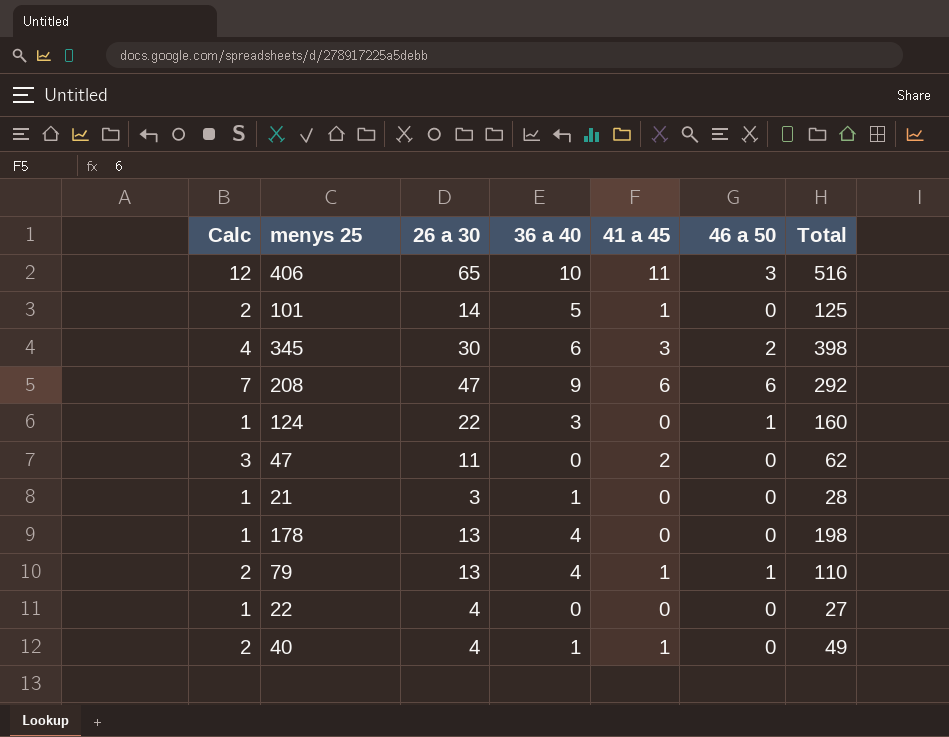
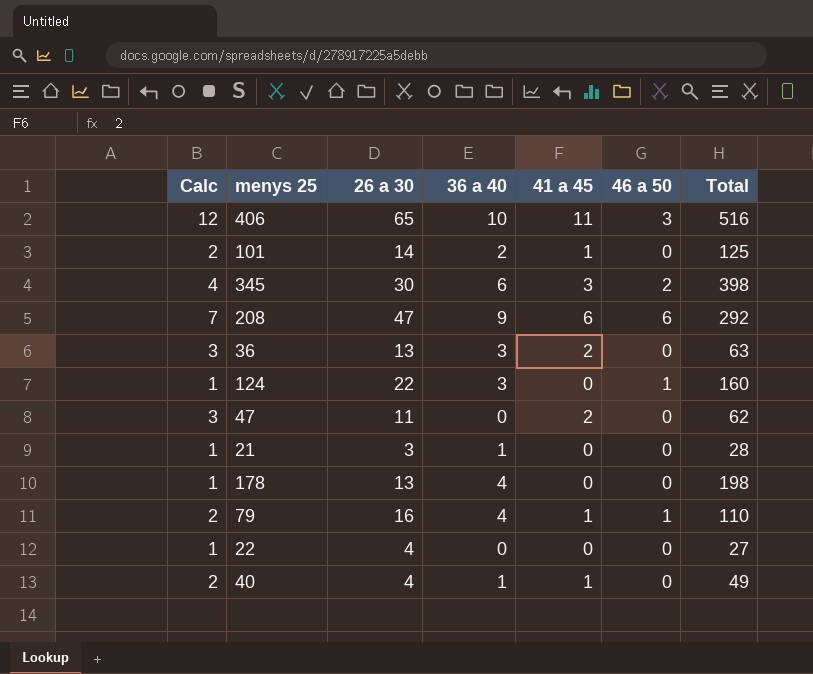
101 | 36 a 40: 5 -> 2
row 36: none -> 3 | 13 | 3 | 2 | 0 | 63
79 | 26 a 30: 13 -> 16

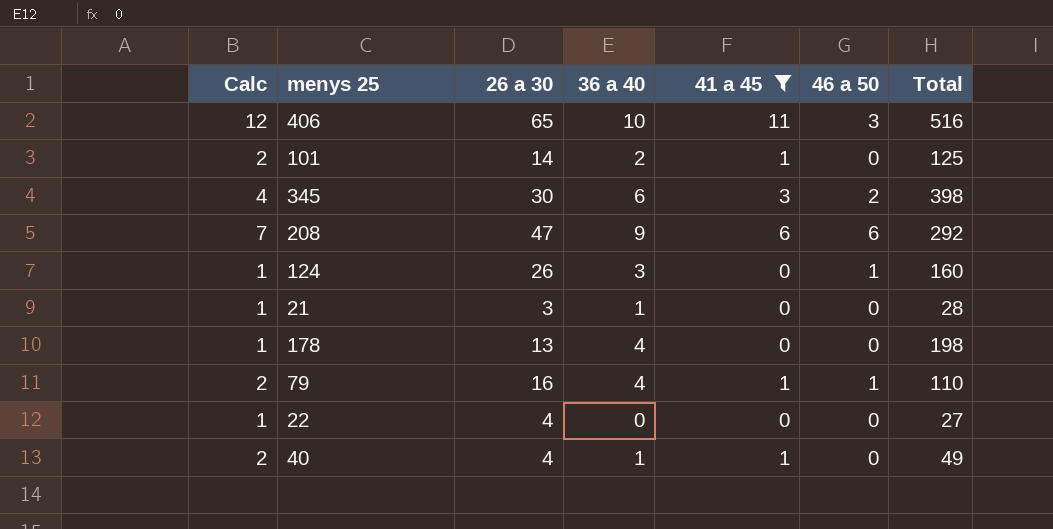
filter: none -> 41 a 45 != 2
124 | 26 a 30: 22 -> 26

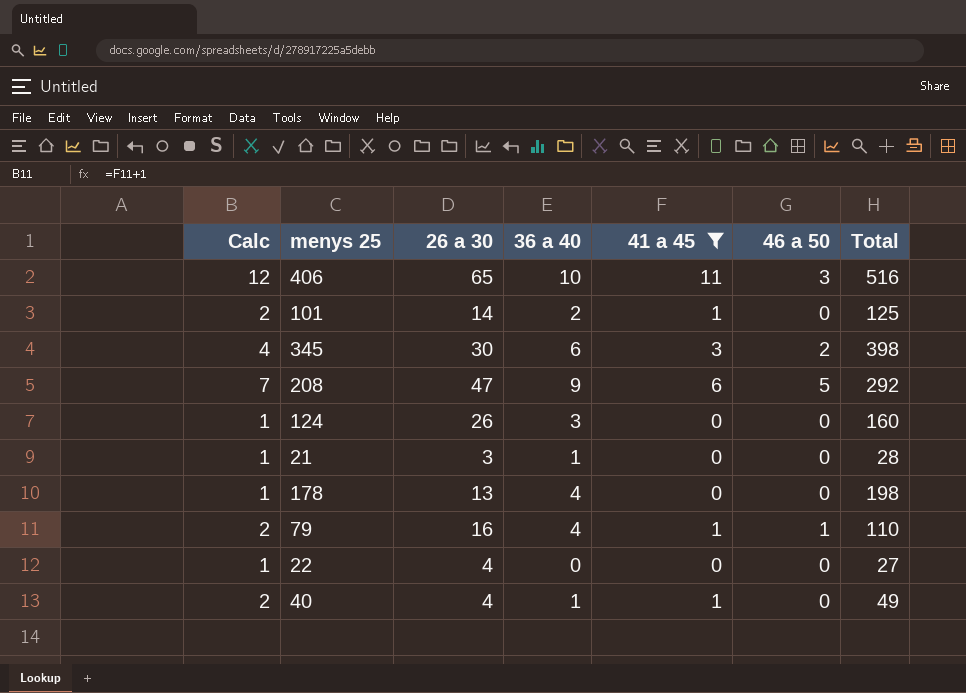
208 | 46 a 50: 6 -> 5
124 | 46 a 50: 1 -> 0

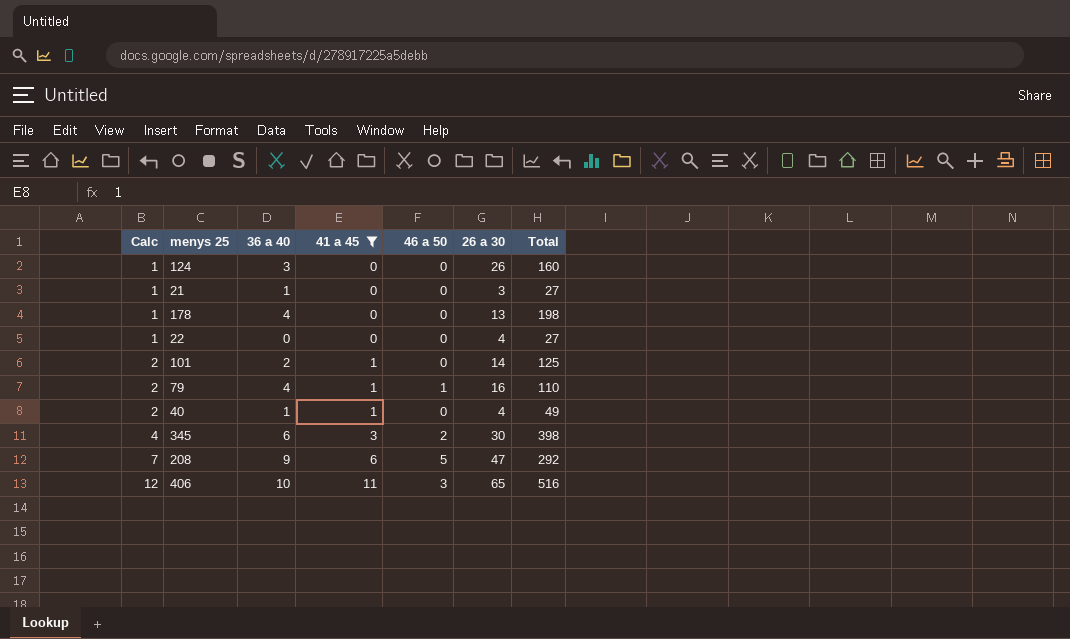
row order: none -> Calc ascending
column 26 a 30 | position: 3 -> 6
21 | Total: 28 -> 27

